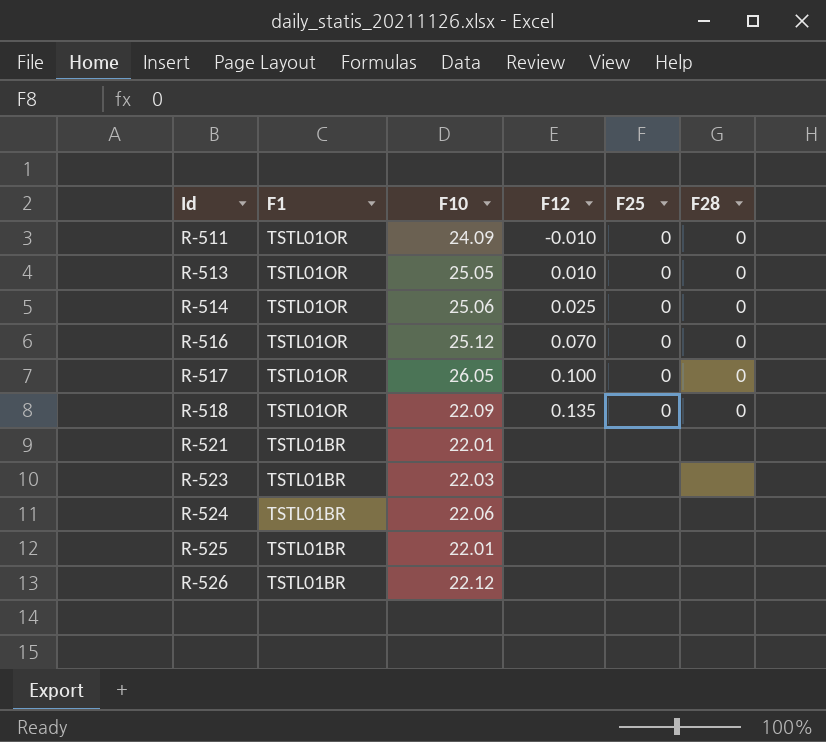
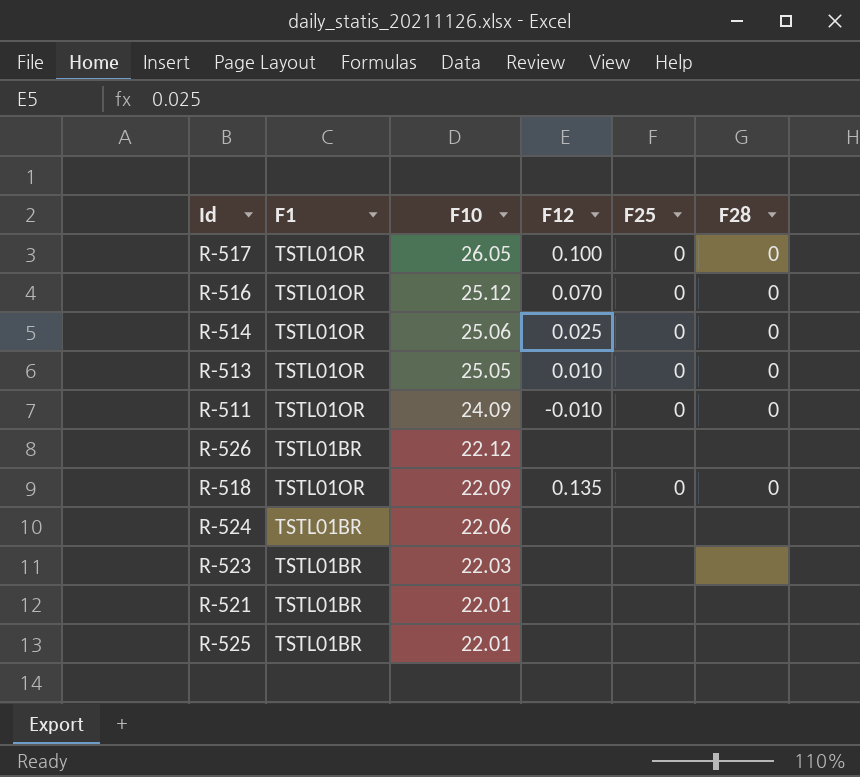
row order: Id ascending -> F10 descending

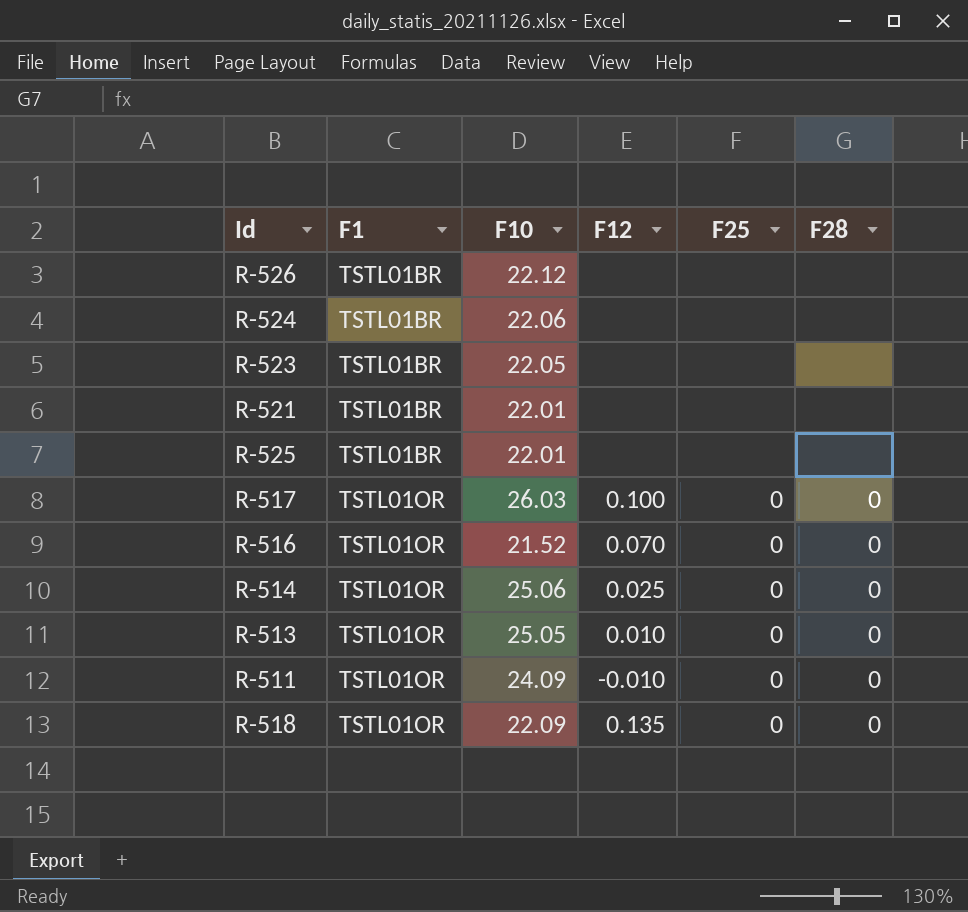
row order: F10 descending -> F1 ascending
R-523 | F10: 22.03 -> 22.05
R-517 | F10: 26.05 -> 26.03
R-516 | F10: 25.12 -> 21.52

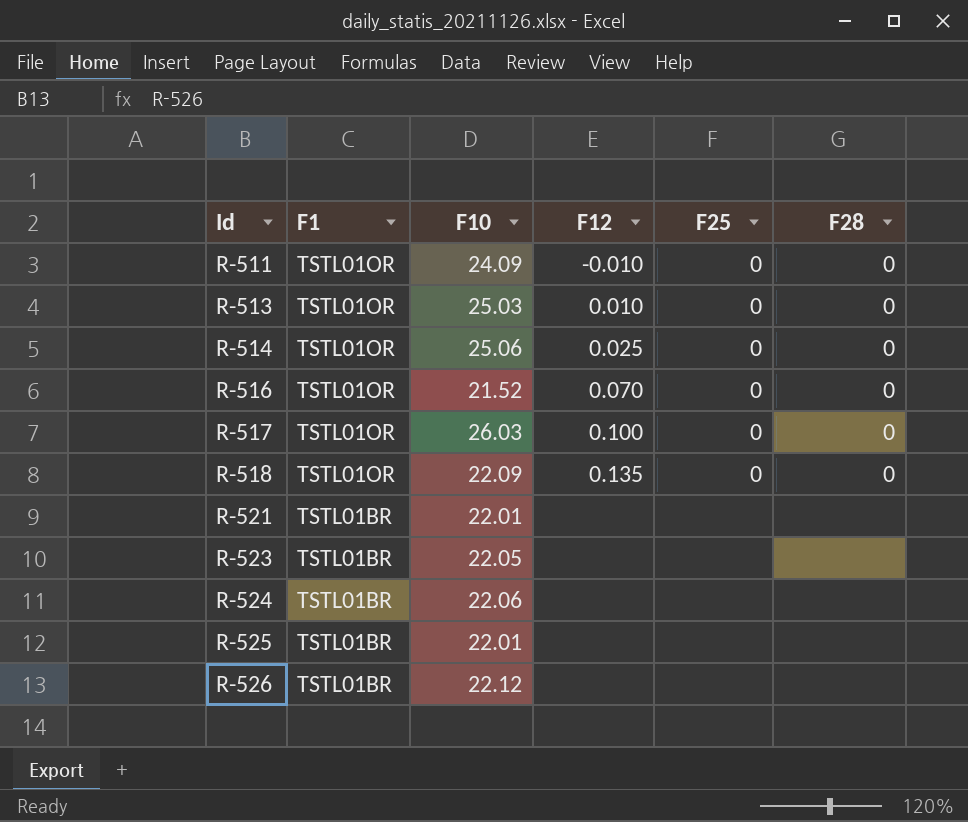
row order: F1 ascending -> Id ascending
R-513 | F10: 25.05 -> 25.03

